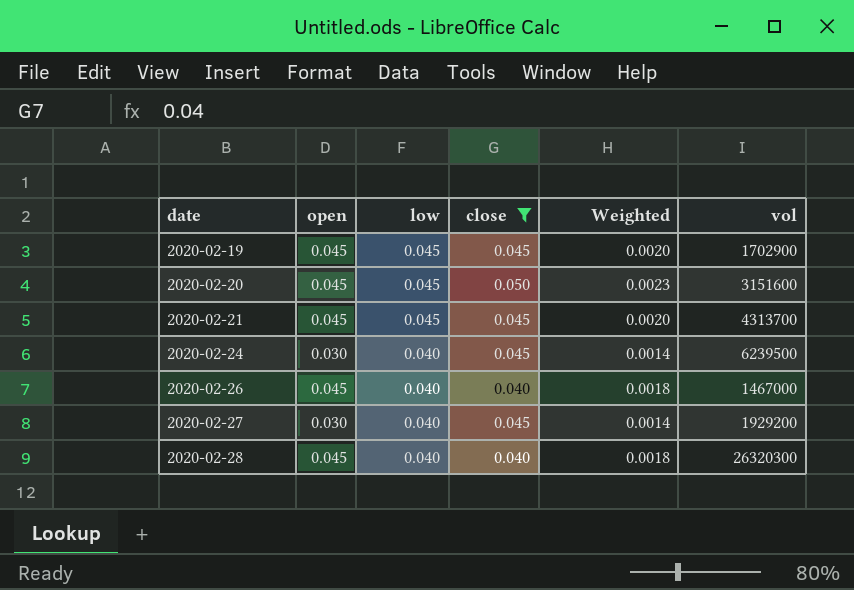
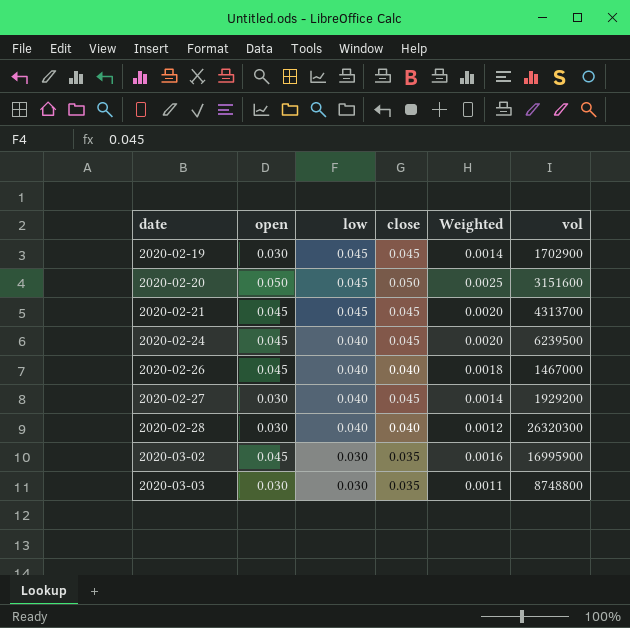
filter: close != 0.035 -> none
2020-02-19 | open: 0.045 -> 0.030
2020-02-19 | Weighted: 0.0020 -> 0.0014
2020-02-20 | open: 0.045 -> 0.050
2020-02-20 | Weighted: 0.0023 -> 0.0025
2020-02-24 | open: 0.030 -> 0.045
2020-02-24 | Weighted: 0.0014 -> 0.0020
2020-02-28 | open: 0.045 -> 0.030
2020-02-28 | Weighted: 0.0018 -> 0.0012

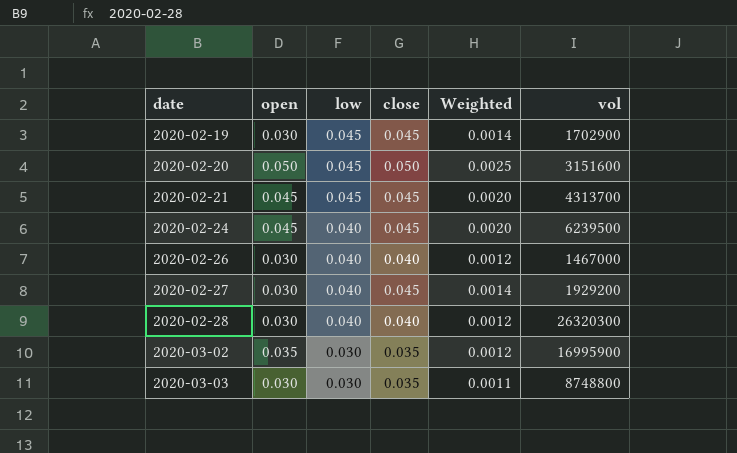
2020-02-26 | open: 0.045 -> 0.030
2020-02-26 | Weighted: 0.0018 -> 0.0012
2020-03-02 | open: 0.045 -> 0.035
2020-03-02 | Weighted: 0.0016 -> 0.0012

